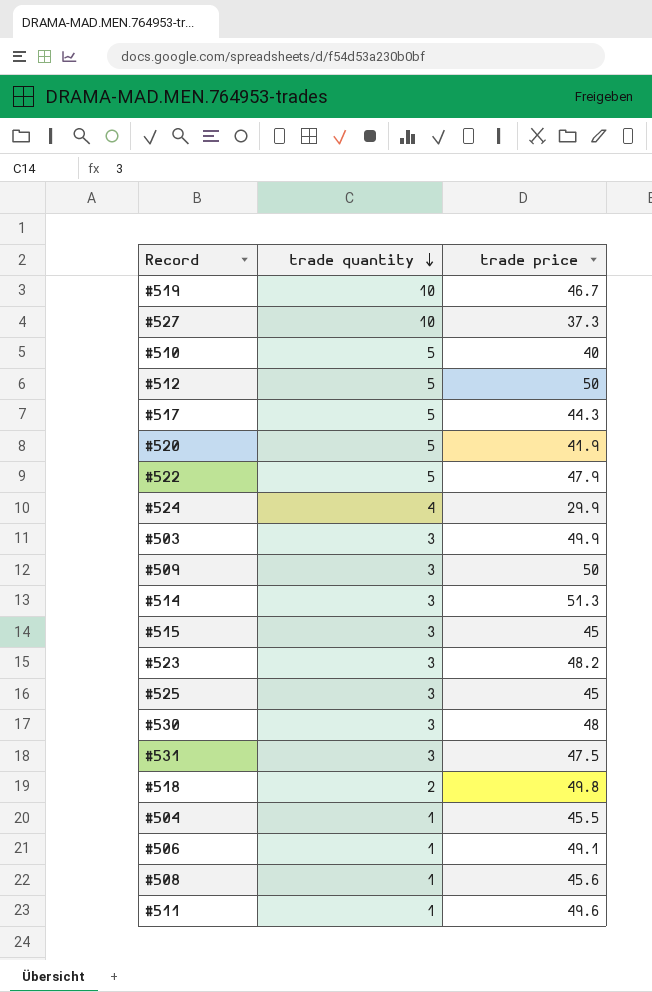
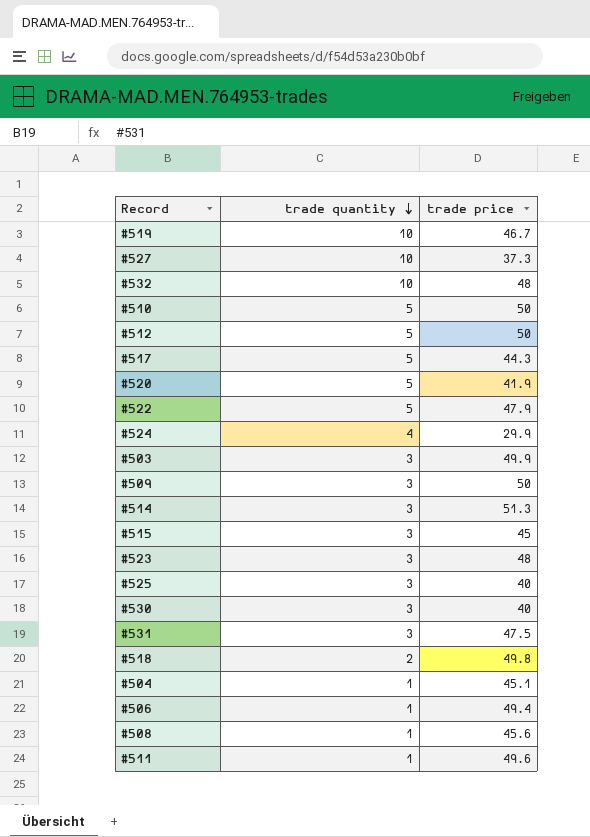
row #532: none -> 10 | 48
#510 | trade price: 40 -> 50
#523 | trade price: 48.2 -> 48
#525 | trade price: 45 -> 40
#530 | trade price: 48 -> 40
#504 | trade price: 45.5 -> 45.1
#506 | trade price: 49.1 -> 49.4

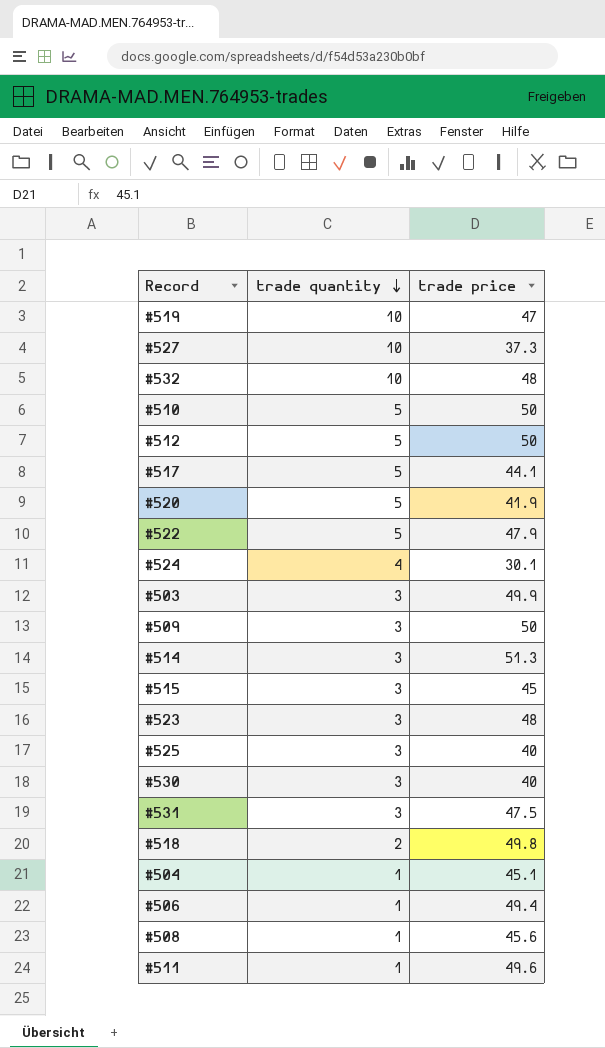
#519 | trade price: 46.7 -> 47
#517 | trade price: 44.3 -> 44.1
#524 | trade price: 29.9 -> 30.1

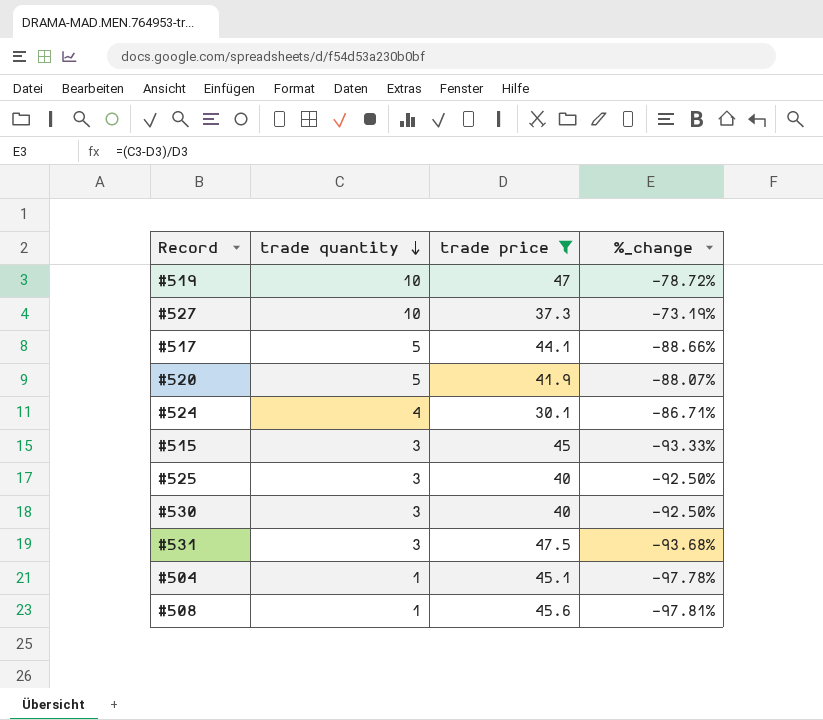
filter: none -> trade price <= 47.5
column %_change | formula: none -> ([trade quantity] - [trade price]) / [trade price]

